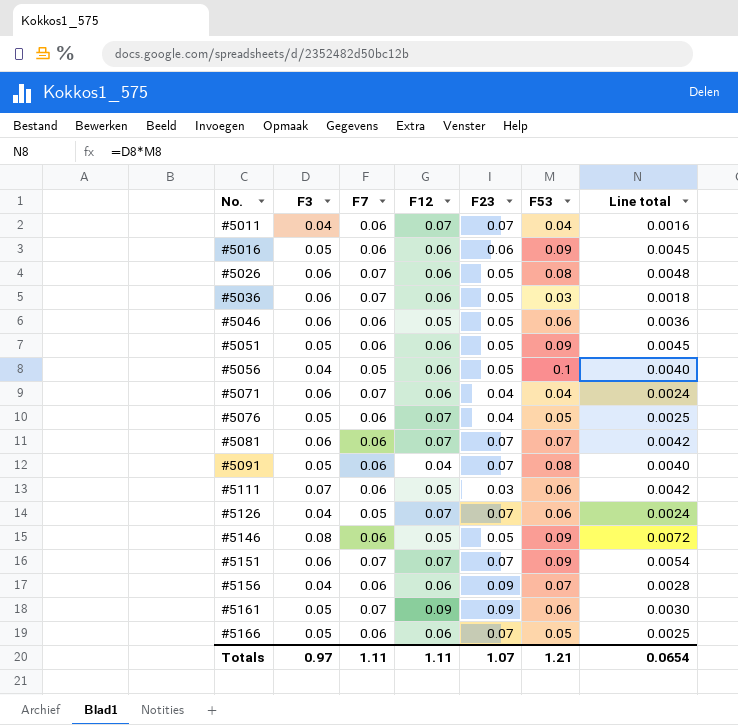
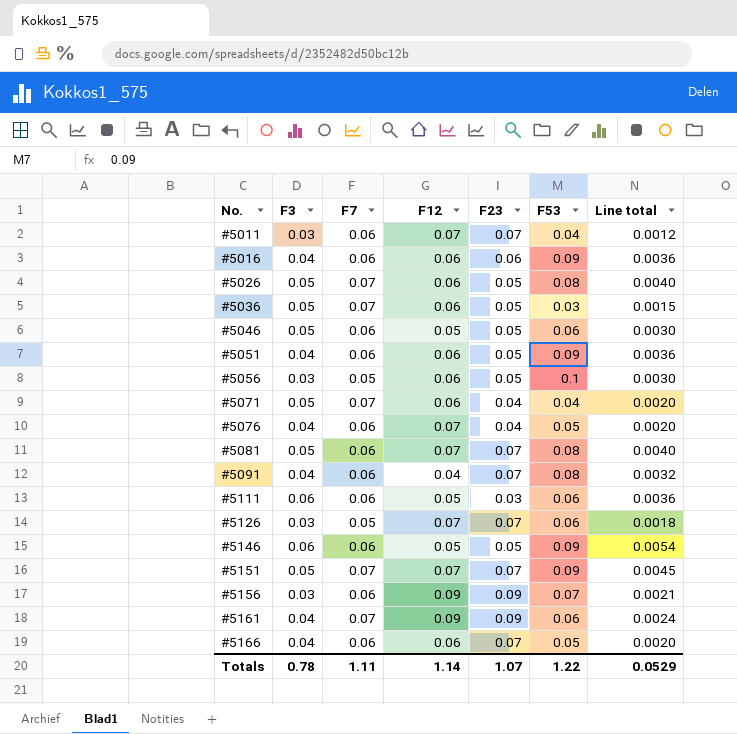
#5011 | F3: 0.04 -> 0.03
#5011 | Line total: 0.0016 -> 0.0012
#5016 | F3: 0.05 -> 0.04
#5016 | Line total: 0.0045 -> 0.0036
#5026 | F3: 0.06 -> 0.05
#5026 | Line total: 0.0048 -> 0.0040
#5036 | F3: 0.06 -> 0.05
#5036 | Line total: 0.0018 -> 0.0015
#5046 | F3: 0.06 -> 0.05
#5046 | Line total: 0.0036 -> 0.0030
#5051 | F3: 0.05 -> 0.04
#5051 | Line total: 0.0045 -> 0.0036
#5056 | F3: 0.04 -> 0.03
#5056 | Line total: 0.0040 -> 0.0030
#5071 | F3: 0.06 -> 0.05
#5071 | Line total: 0.0024 -> 0.0020
#5076 | F3: 0.05 -> 0.04
#5076 | Line total: 0.0025 -> 0.0020
#5081 | F3: 0.06 -> 0.05
#5081 | F53: 0.07 -> 0.08
#5081 | Line total: 0.0042 -> 0.0040
#5091 | F3: 0.05 -> 0.04
#5091 | Line total: 0.0040 -> 0.0032
#5111 | F3: 0.07 -> 0.06
#5111 | Line total: 0.0042 -> 0.0036
#5126 | F3: 0.04 -> 0.03
#5126 | Line total: 0.0024 -> 0.0018
#5146 | F3: 0.08 -> 0.06
#5146 | Line total: 0.0072 -> 0.0054
#5151 | F3: 0.06 -> 0.05
#5151 | Line total: 0.0054 -> 0.0045
#5156 | F3: 0.04 -> 0.03
#5156 | F12: 0.06 -> 0.09
#5156 | Line total: 0.0028 -> 0.0021
#5161 | F3: 0.05 -> 0.04
#5161 | Line total: 0.0030 -> 0.0024
#5166 | F3: 0.05 -> 0.04
#5166 | Line total: 0.0025 -> 0.0020
Totals | F3: 0.97 -> 0.78
Totals | F12: 1.11 -> 1.14
Totals | F53: 1.21 -> 1.22
Totals | Line total: 0.0654 -> 0.0529

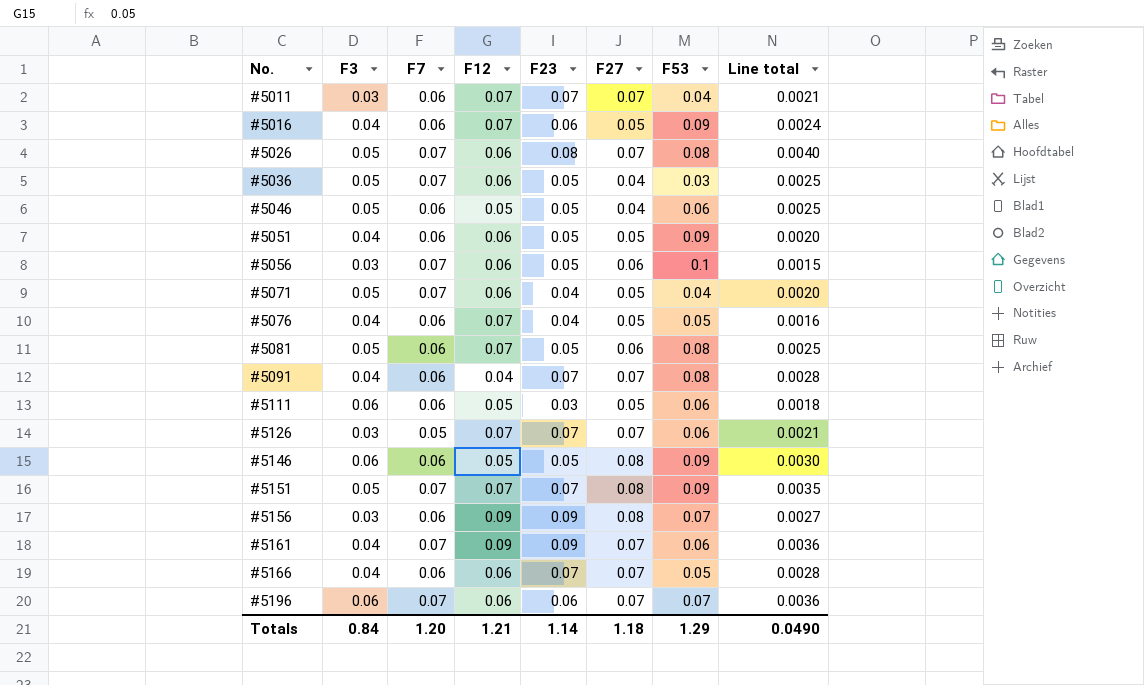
column F27 | position: none -> 6
column Line total | formula: [F3] * [F53] -> [F3] * [F23]
#5016 | F12: 0.06 -> 0.07
#5026 | F23: 0.05 -> 0.08
#5056 | F7: 0.05 -> 0.07
#5081 | F23: 0.07 -> 0.05
row #5196: none -> 0.06 | 0.07 | 0.06 | 0.06 | 0.07 | 0.07 | 0.0036
Totals | F3: 0.78 -> 0.84
Totals | F7: 1.11 -> 1.20
Totals | F12: 1.14 -> 1.21
Totals | F23: 1.07 -> 1.14
Totals | F53: 1.22 -> 1.29
Totals | Line total: 0.0529 -> 0.0490

